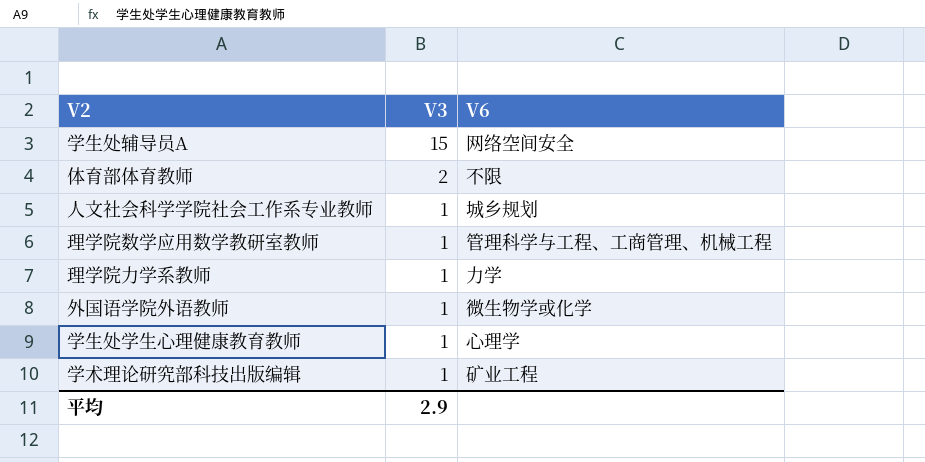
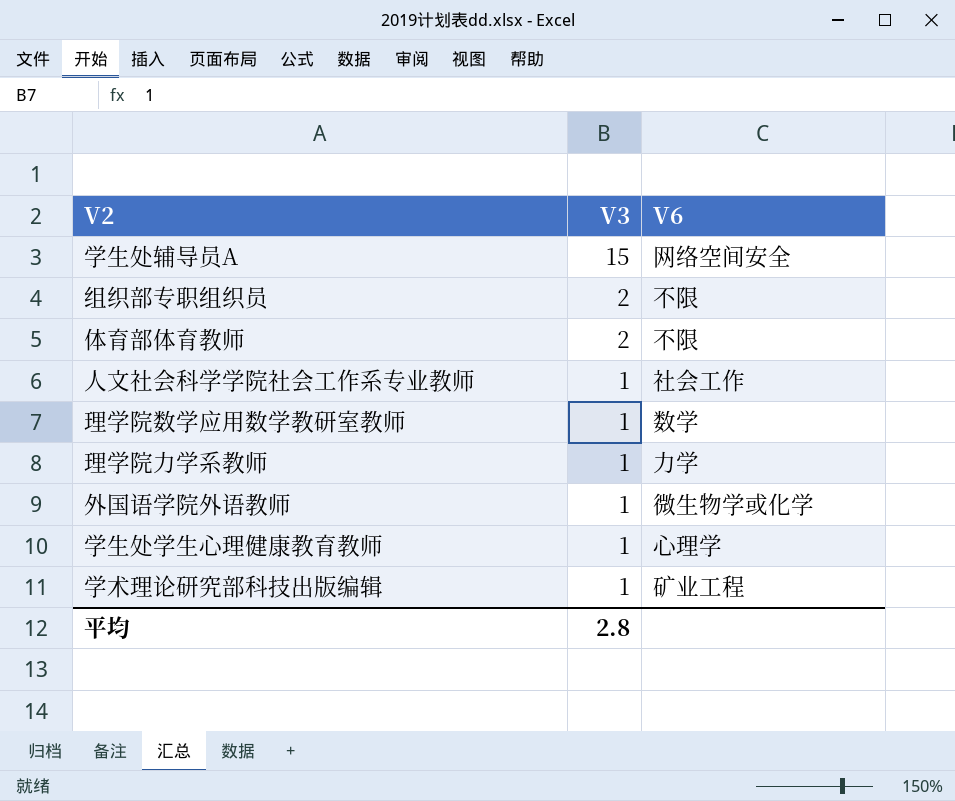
row 组织部专职组织员: none -> 2 | 不限
人文社会科学学院社会工作系专业教师 | V6: 城乡规划 -> 社会工作
理学院数学应用数学教研室教师 | V6: 管理科学与工程、工商管理、机械工程 -> 数学
平均 | V3: 2.9 -> 2.8

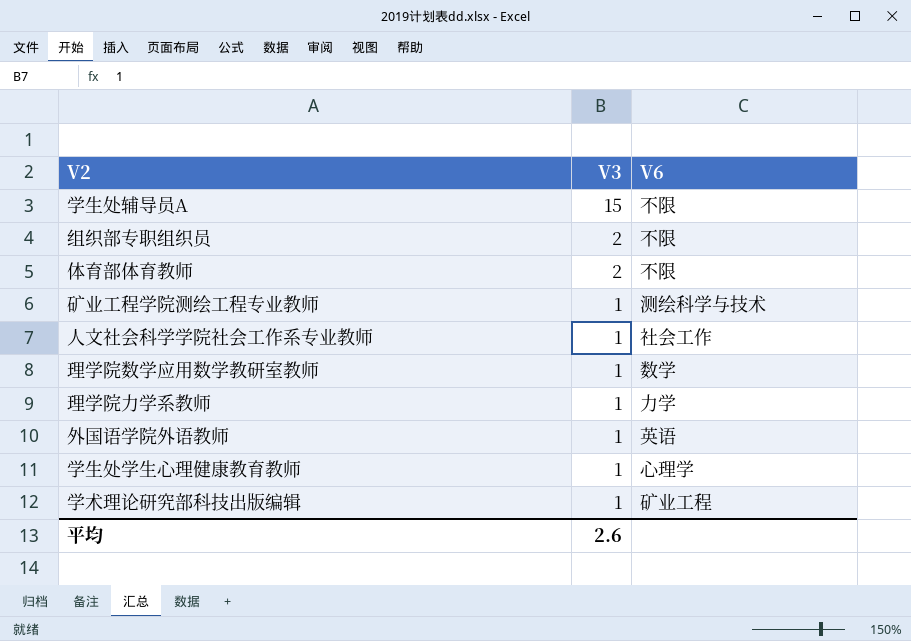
学生处辅导员A | V6: 网络空间安全 -> 不限
row 矿业工程学院测绘工程专业教师: none -> 1 | 测绘科学与技术
外国语学院外语教师 | V6: 微生物学或化学 -> 英语
平均 | V3: 2.8 -> 2.6

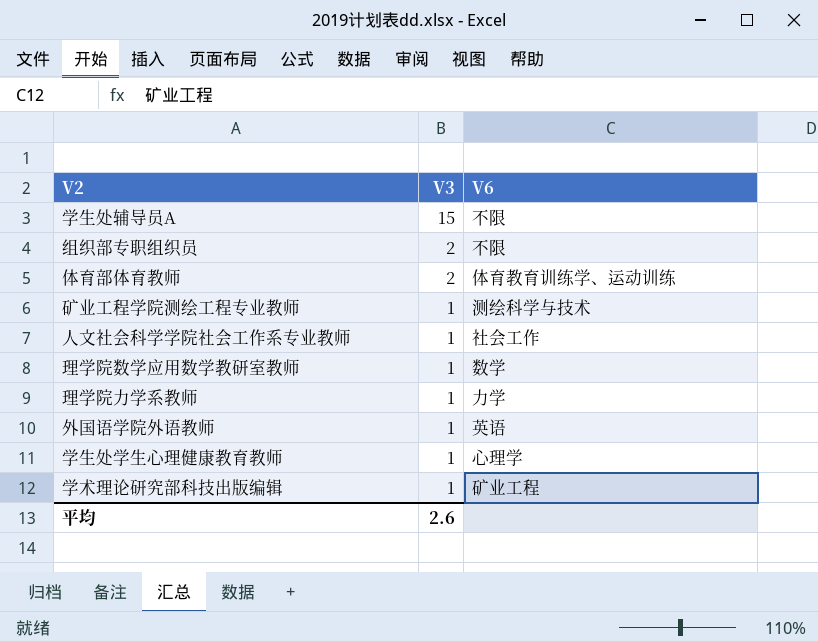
体育部体育教师 | V6: 不限 -> 体育教育训练学、运动训练

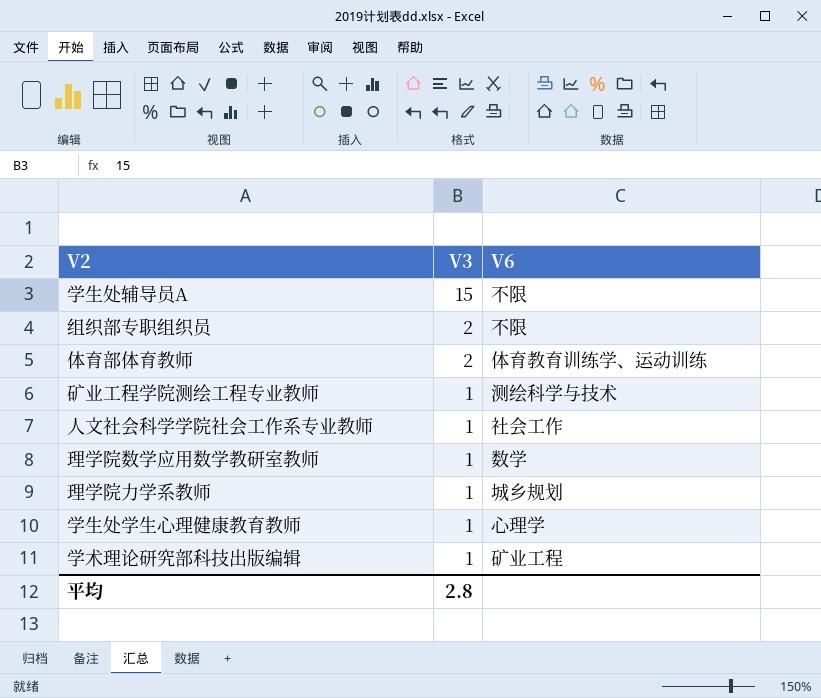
row 外国语学院外语教师: 1 | 英语 -> none
理学院力学系教师 | V6: 力学 -> 城乡规划
平均 | V3: 2.6 -> 2.8

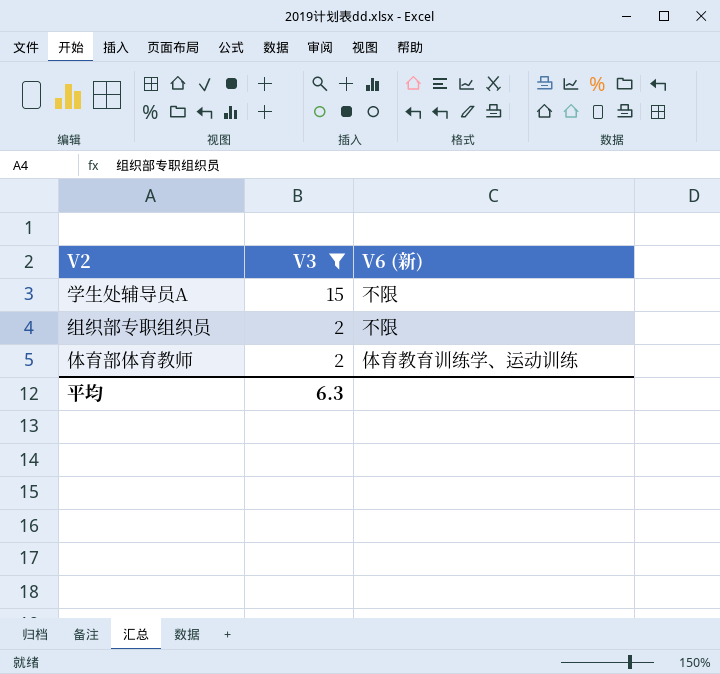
filter: none -> V3 != 1
column name: V6 -> V6 (新)
平均 | V3: 2.8 -> 6.3

